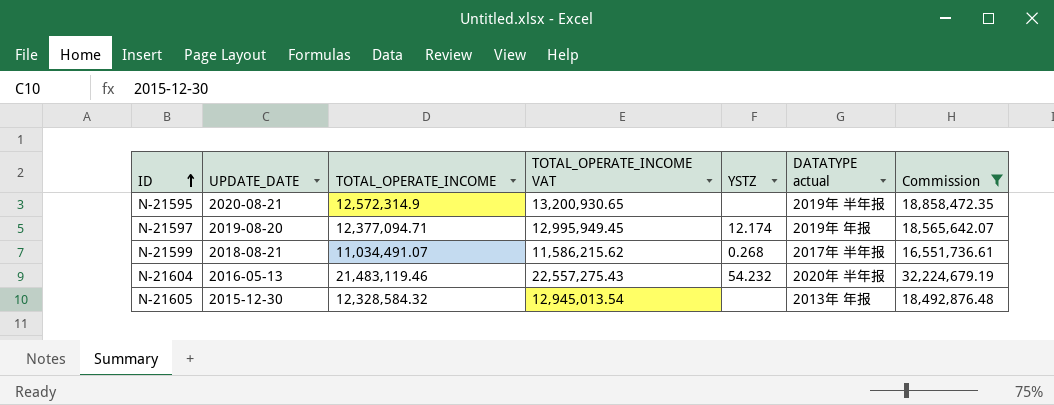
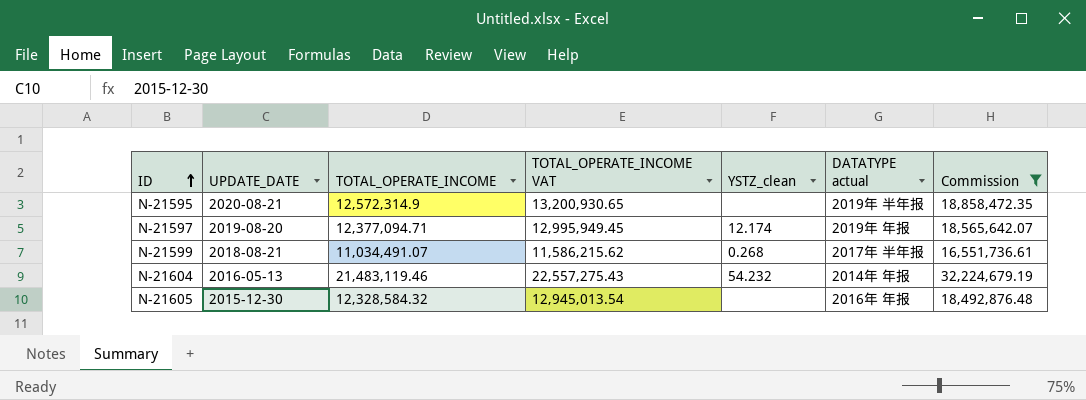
column name: YSTZ -> YSTZ_clean
N-21604 | DATATYPE actual: 2020年 半年报 -> 2014年 年报
N-21605 | DATATYPE actual: 2013年 年报 -> 2016年 年报

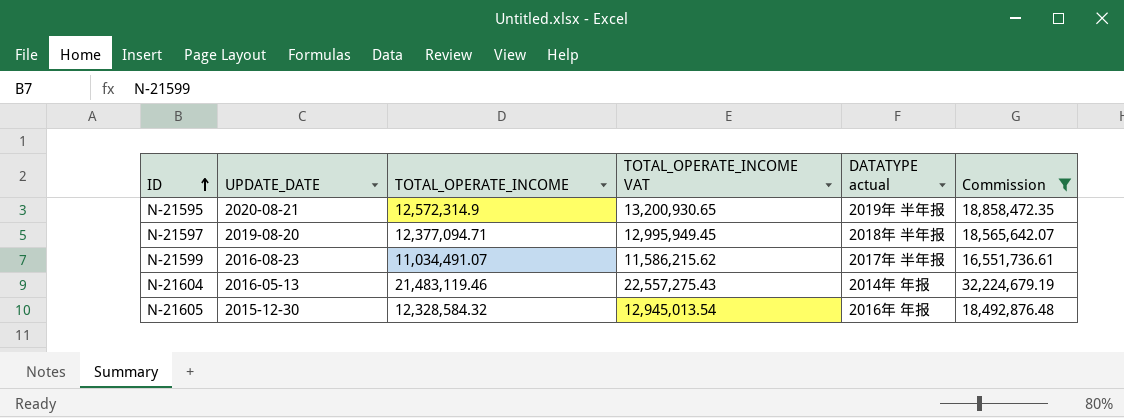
column YSTZ_clean | position: 5 -> none
N-21597 | DATATYPE actual: 2019年 年报 -> 2018年 半年报
N-21599 | UPDATE_DATE: 2018-08-21 -> 2016-08-23

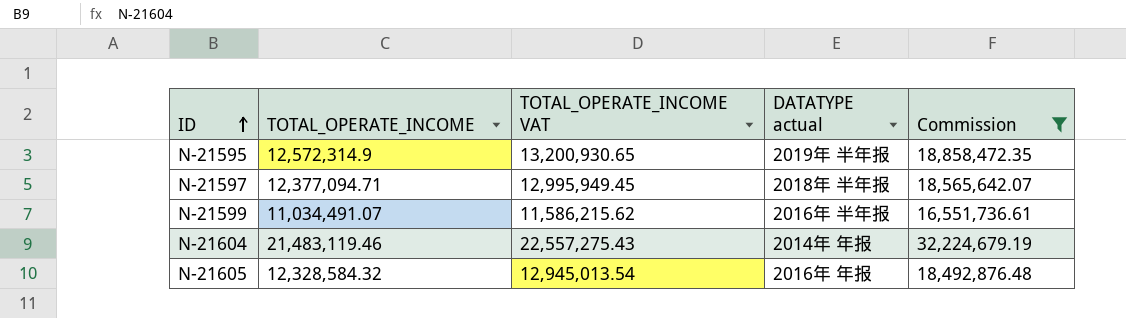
column UPDATE_DATE | position: 2 -> none
N-21599 | DATATYPE actual: 2017年 半年报 -> 2016年 半年报

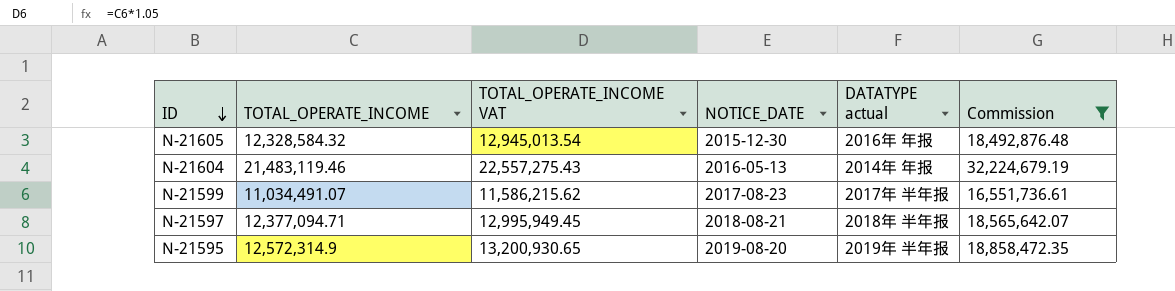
row order: ID ascending -> ID descending
column NOTICE_DATE | position: none -> 4
N-21599 | DATATYPE actual: 2016年 半年报 -> 2017年 半年报

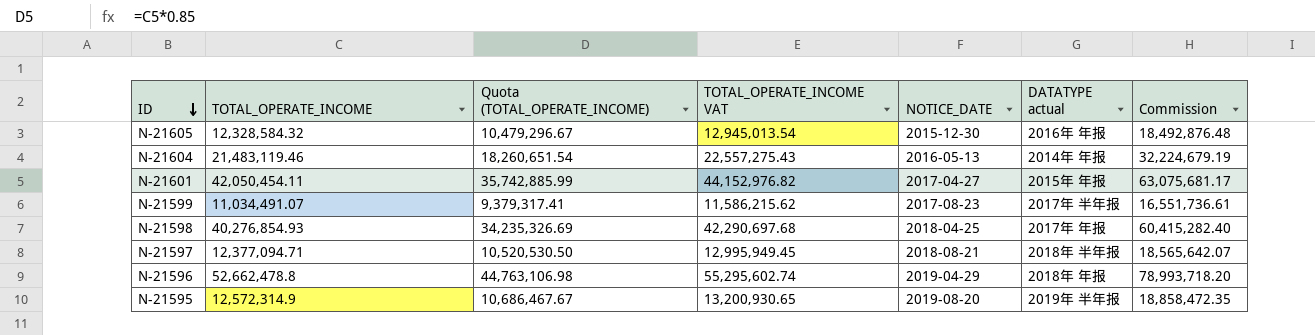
filter: Commission <= 32,224,679.19 -> none
column Quota (TOTAL_OPERATE_INCOME) | formula: none -> [TOTAL_OPERATE_INCOME] * 0.85

